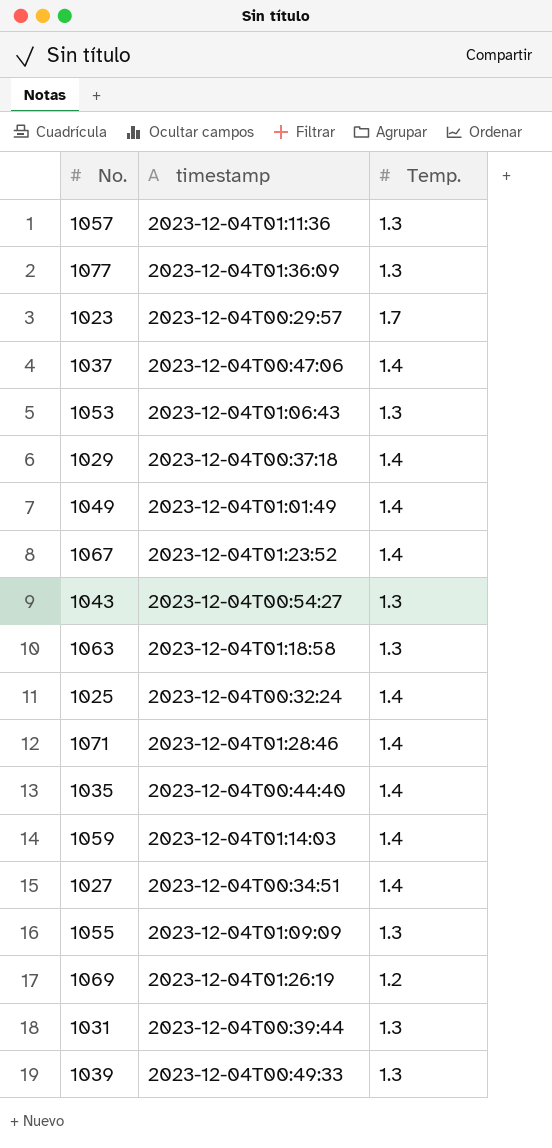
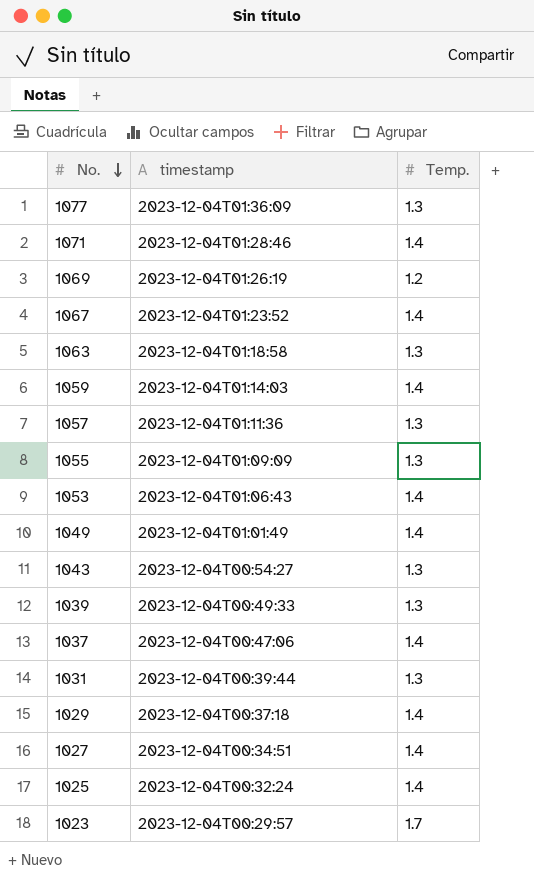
row order: none -> No. descending
row 1035: 2023-12-04T00:44:40 | 1.4 -> none
1053 | Temp.: 1.3 -> 1.4

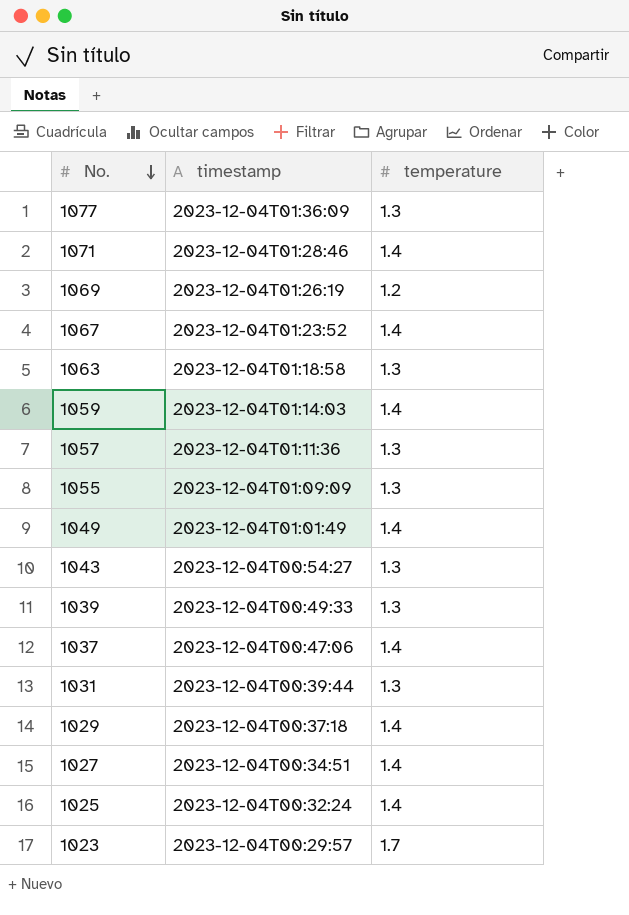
column name: Temp. -> temperature
row 1053: 2023-12-04T01:06:43 | 1.4 -> none

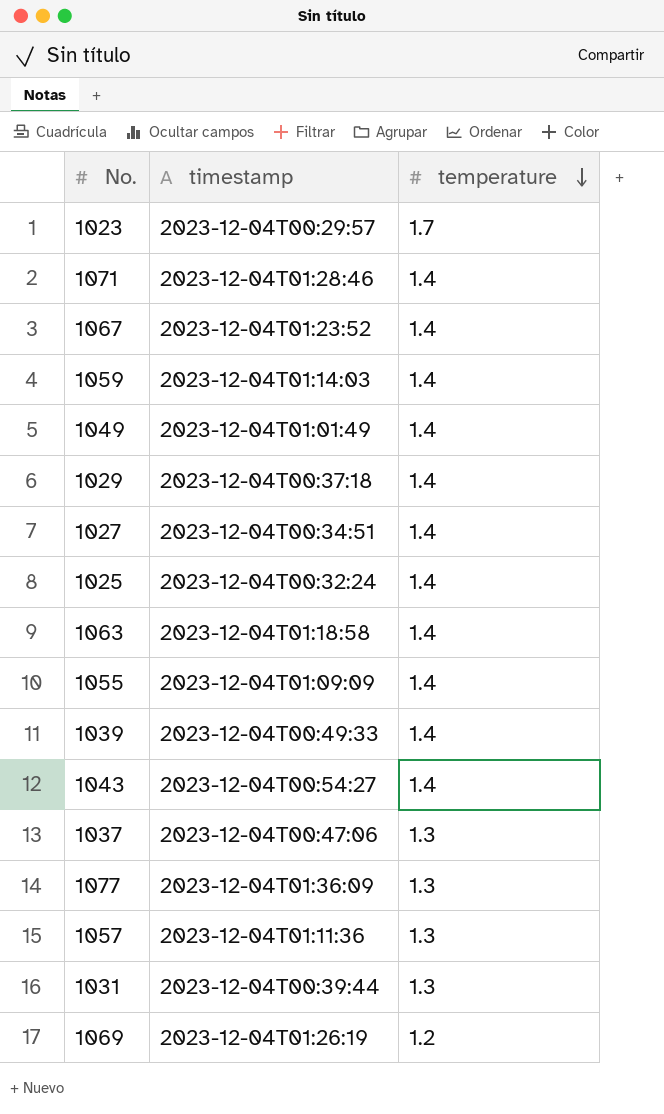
row order: No. descending -> temperature descending
1063 | temperature: 1.3 -> 1.4
1055 | temperature: 1.3 -> 1.4
1039 | temperature: 1.3 -> 1.4
1043 | temperature: 1.3 -> 1.4
1037 | temperature: 1.4 -> 1.3

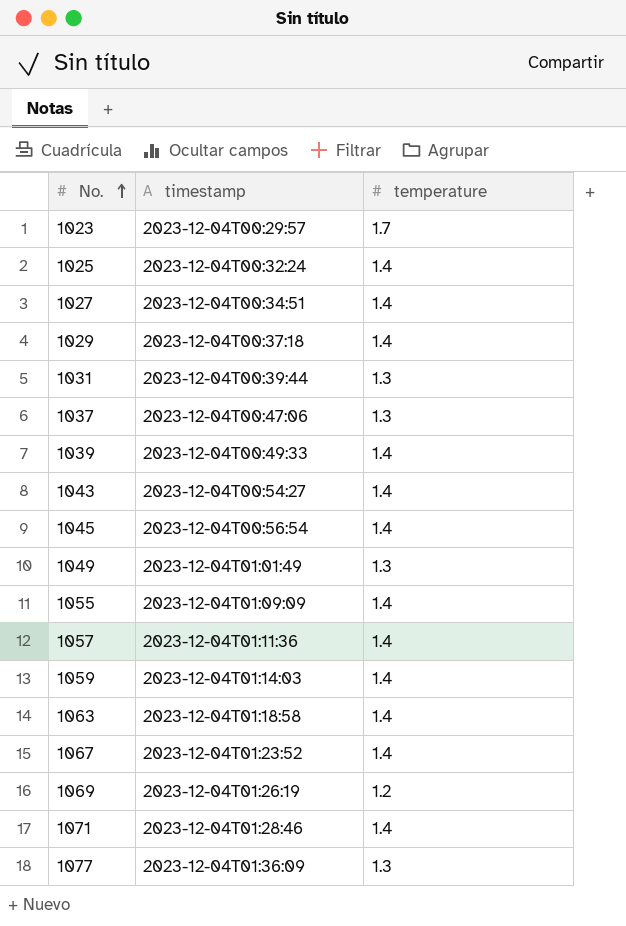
row order: temperature descending -> No. ascending
row 1045: none -> 2023-12-04T00:56:54 | 1.4
1049 | temperature: 1.4 -> 1.3
1057 | temperature: 1.3 -> 1.4

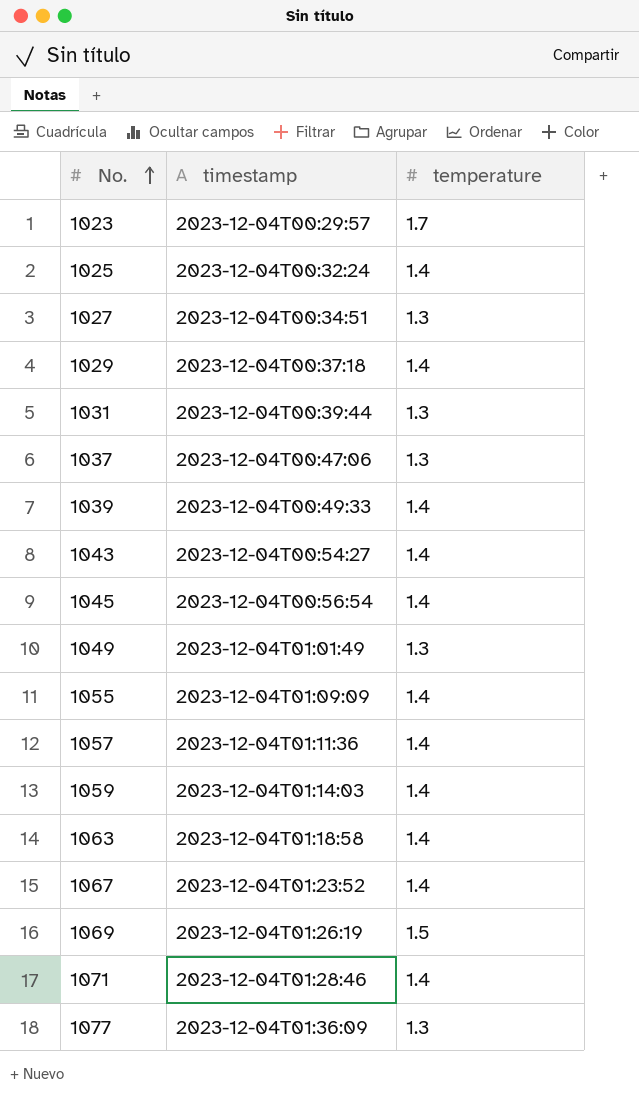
1027 | temperature: 1.4 -> 1.3
1069 | temperature: 1.2 -> 1.5

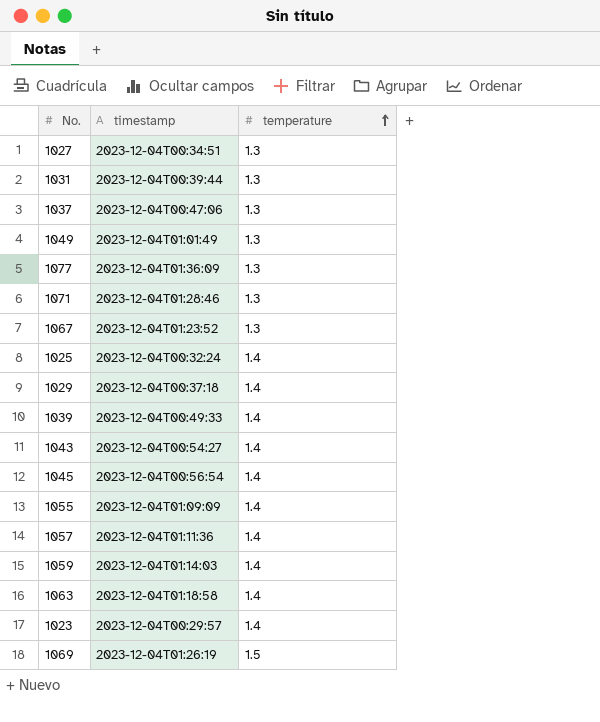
row order: No. ascending -> temperature ascending
1071 | temperature: 1.4 -> 1.3
1067 | temperature: 1.4 -> 1.3
1023 | temperature: 1.7 -> 1.4

